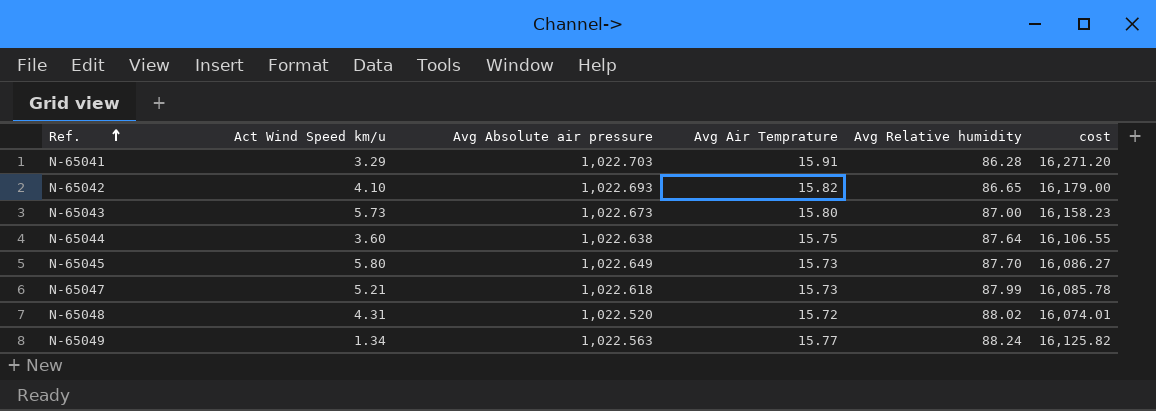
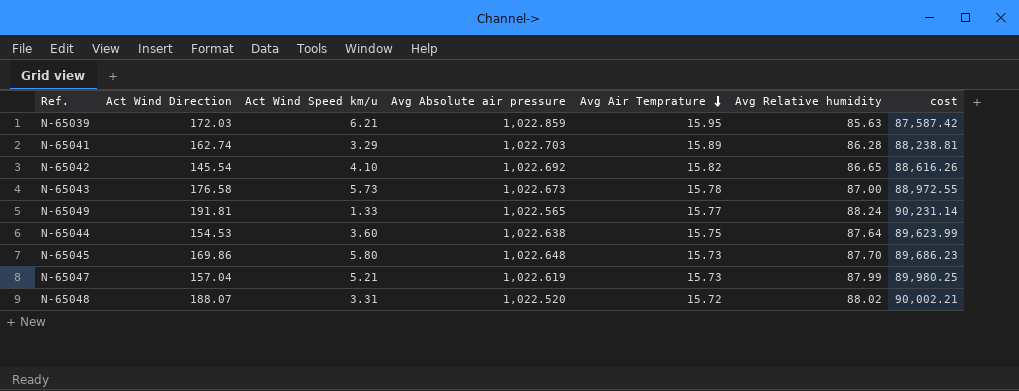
row order: Ref. ascending -> Avg Air Temprature descending
column Act Wind Direction | position: none -> 2
column cost | formula: [Avg Absolute air pressure] * [Avg Air Temprature] -> [Avg Absolute air pressure] * [Avg Relative humidity]
row N-65039: none -> 172.03 | 6.21 | 1,022.859 | 15.95 | 85.63 | 87,587.42
N-65041 | Avg Air Temprature: 15.91 -> 15.89
N-65042 | Avg Absolute air pressure: 1,022.693 -> 1,022.692
N-65043 | Avg Air Temprature: 15.80 -> 15.78
N-65049 | Act Wind Speed km/u: 1.34 -> 1.33
N-65049 | Avg Absolute air pressure: 1,022.563 -> 1,022.565
N-65045 | Avg Absolute air pressure: 1,022.649 -> 1,022.648
N-65047 | Avg Absolute air pressure: 1,022.618 -> 1,022.619
N-65048 | Act Wind Speed km/u: 4.31 -> 3.31

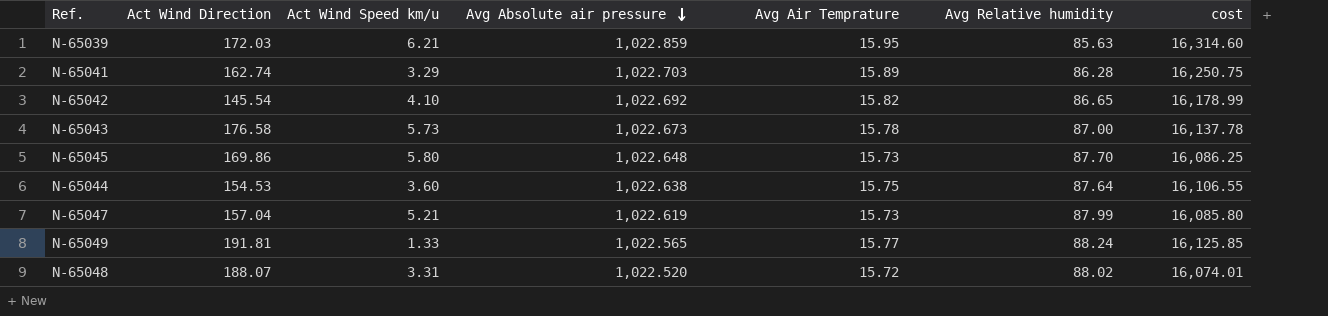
row order: Avg Air Temprature descending -> Avg Absolute air pressure descending
column cost | formula: [Avg Absolute air pressure] * [Avg Relative humidity] -> [Avg Absolute air pressure] * [Avg Air Temprature]

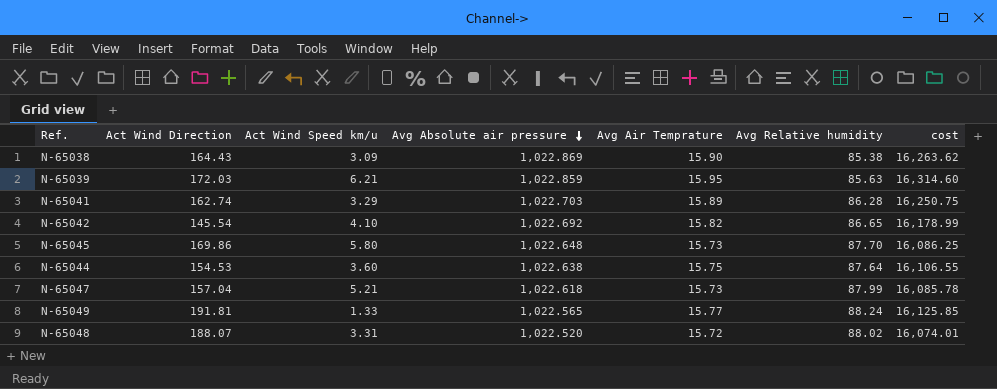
row N-65043: 176.58 | 5.73 | 1,022.673 | 15.78 | 87.00 | 16,137.78 -> none
row N-65038: none -> 164.43 | 3.09 | 1,022.869 | 15.90 | 85.38 | 16,263.62
N-65047 | Avg Absolute air pressure: 1,022.619 -> 1,022.618
N-65047 | cost: 16,085.80 -> 16,085.78

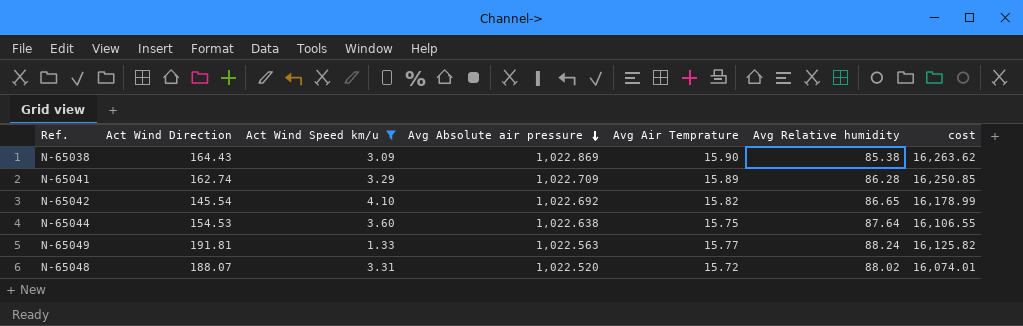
filter: none -> Act Wind Speed km/u <= 4.10
N-65041 | Avg Absolute air pressure: 1,022.703 -> 1,022.709
N-65041 | cost: 16,250.75 -> 16,250.85
N-65049 | Avg Absolute air pressure: 1,022.565 -> 1,022.563
N-65049 | cost: 16,125.85 -> 16,125.82

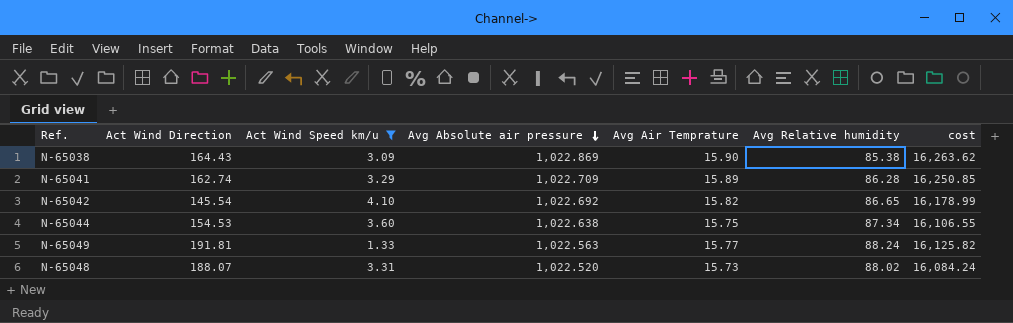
N-65044 | Avg Relative humidity: 87.64 -> 87.34
N-65048 | Avg Air Temprature: 15.72 -> 15.73
N-65048 | cost: 16,074.01 -> 16,084.24

